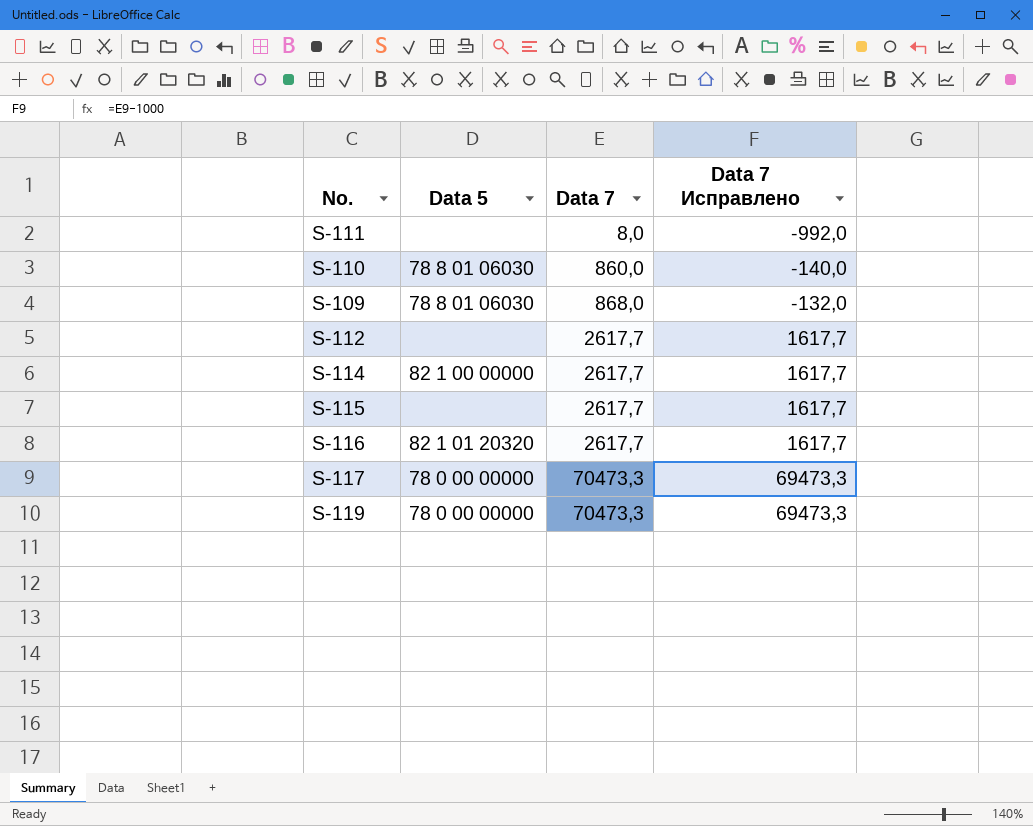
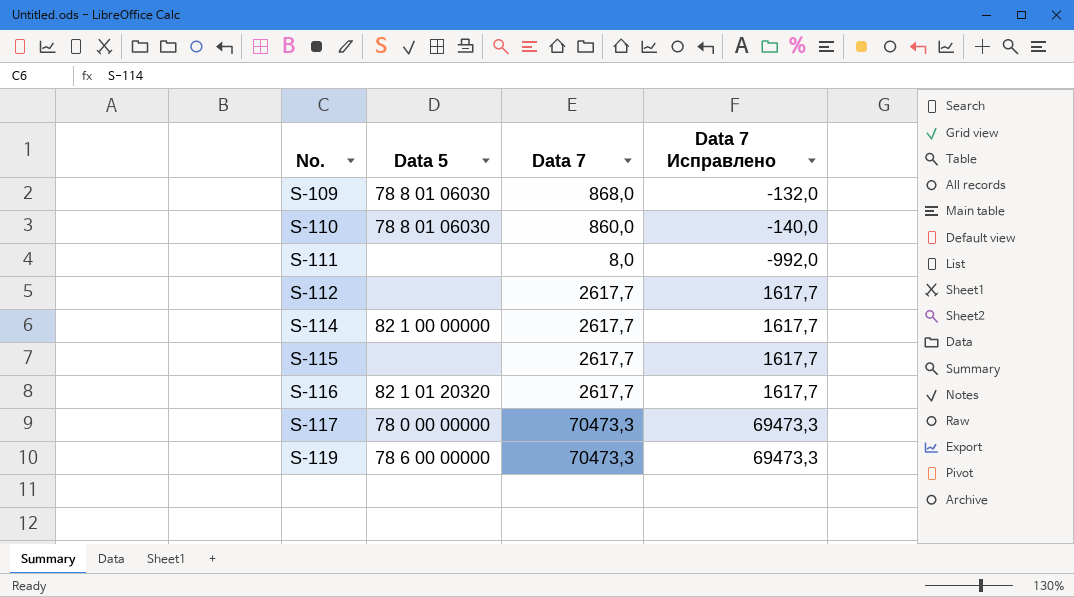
row order: Data 7 ascending -> No. ascending
S-119 | Data 5: 78 0 00 00000 -> 78 6 00 00000

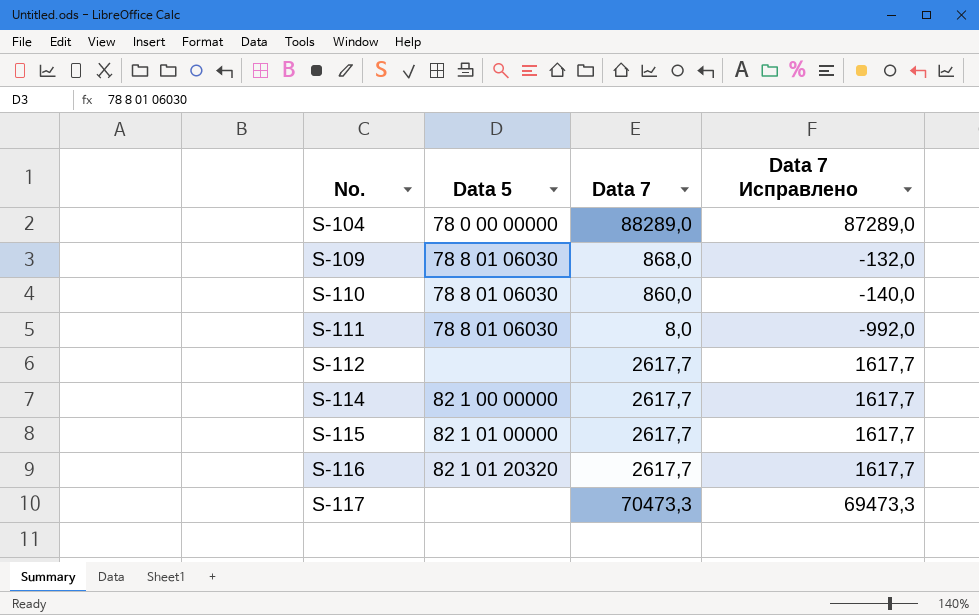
row S-119: 78 6 00 00000 | 70473,3 | 69473,3 -> none
row S-104: none -> 78 0 00 00000 | 88289,0 | 87289,0
S-111 | Data 5: none -> 78 8 01 06030
S-115 | Data 5: none -> 82 1 01 00000
S-117 | Data 5: 78 0 00 00000 -> none

